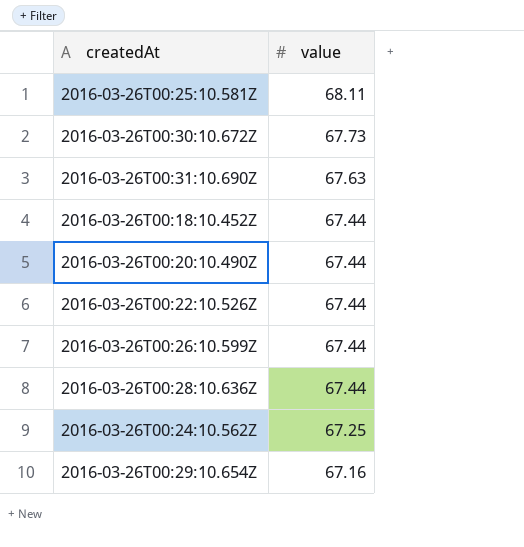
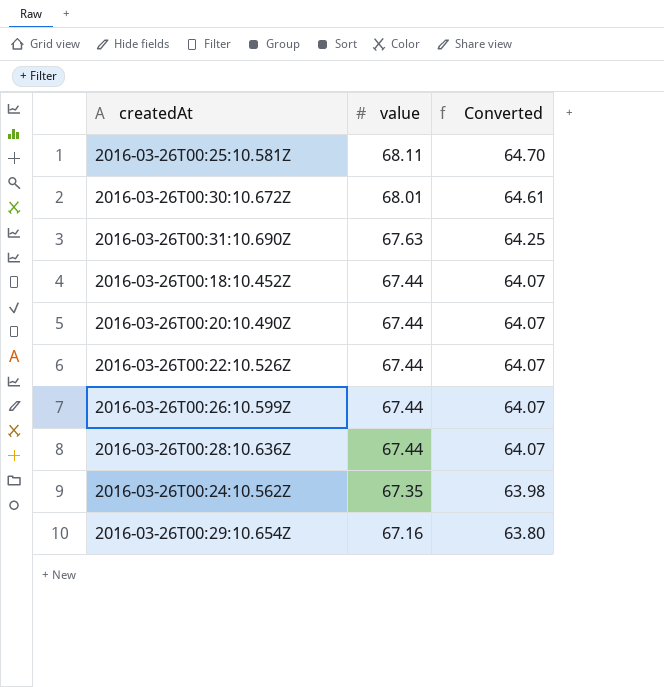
column Converted | formula: none -> [value] * 0.95
2016-03-26T00:30:10.672Z | value: 67.73 -> 68.01
2016-03-26T00:24:10.562Z | value: 67.25 -> 67.35

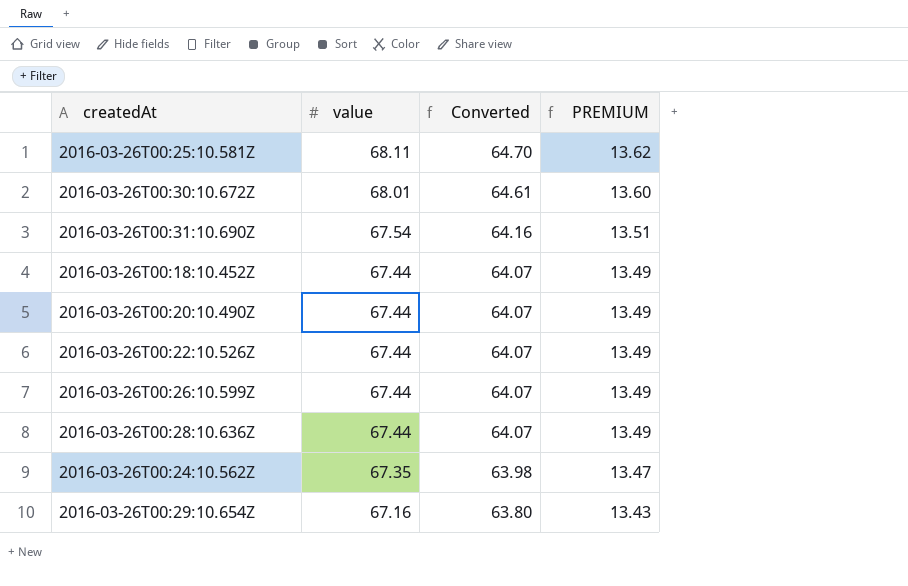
column PREMIUM | formula: none -> [value] * 0.2
2016-03-26T00:31:10.690Z | value: 67.63 -> 67.54
2016-03-26T00:31:10.690Z | Converted: 64.25 -> 64.16

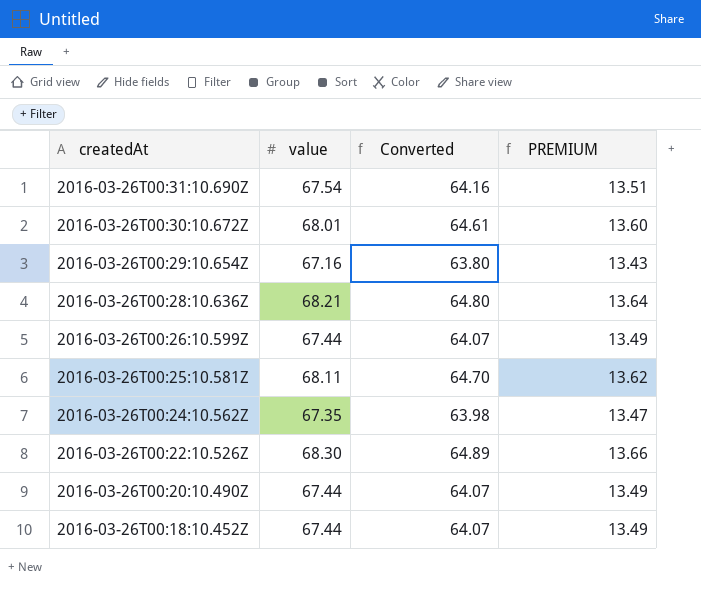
row order: value descending -> createdAt descending
2016-03-26T00:28:10.636Z | value: 67.44 -> 68.21
2016-03-26T00:28:10.636Z | Converted: 64.07 -> 64.80
2016-03-26T00:28:10.636Z | PREMIUM: 13.49 -> 13.64
2016-03-26T00:22:10.526Z | value: 67.44 -> 68.30
2016-03-26T00:22:10.526Z | Converted: 64.07 -> 64.89
2016-03-26T00:22:10.526Z | PREMIUM: 13.49 -> 13.66

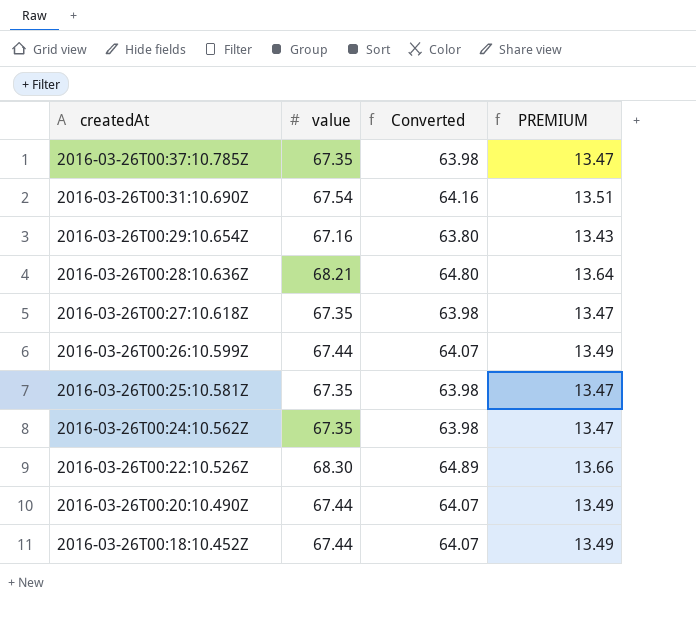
row 2016-03-26T00:30:10.672Z: 68.01 | 64.61 | 13.60 -> none
row 2016-03-26T00:37:10.785Z: none -> 67.35 | 63.98 | 13.47
row 2016-03-26T00:27:10.618Z: none -> 67.35 | 63.98 | 13.47
2016-03-26T00:25:10.581Z | value: 68.11 -> 67.35
2016-03-26T00:25:10.581Z | Converted: 64.70 -> 63.98
2016-03-26T00:25:10.581Z | PREMIUM: 13.62 -> 13.47

